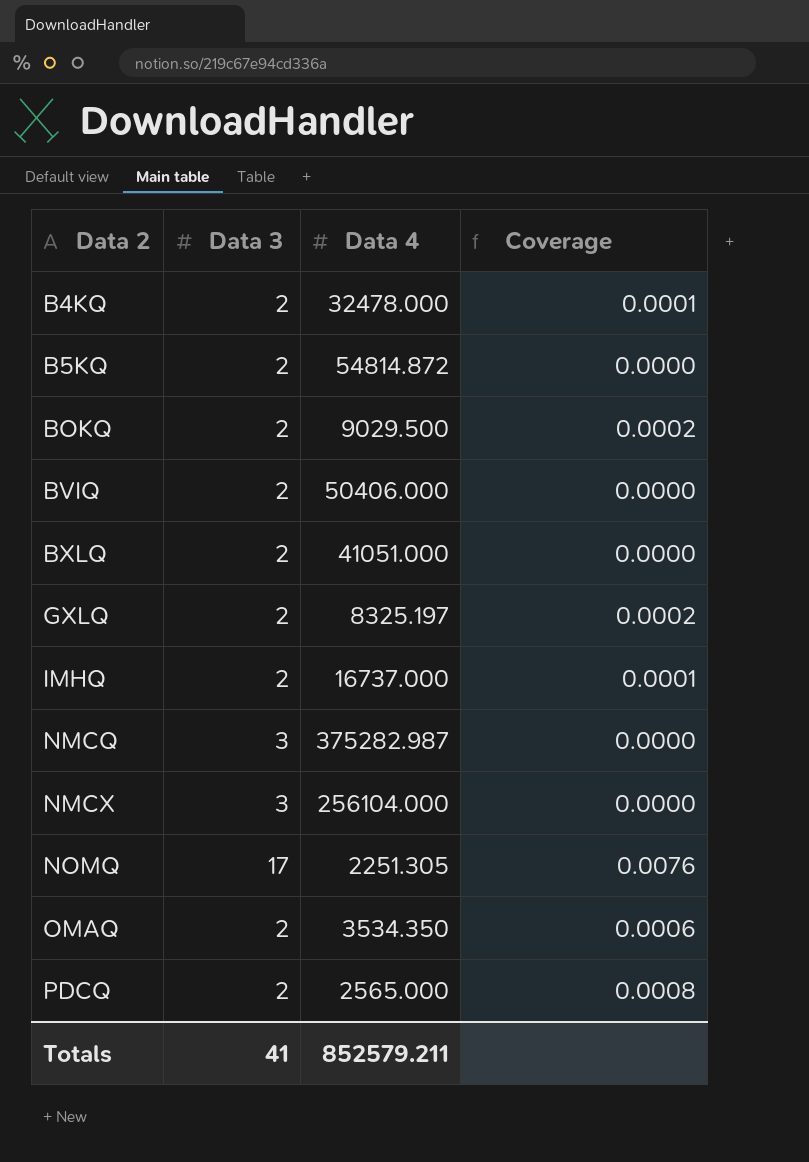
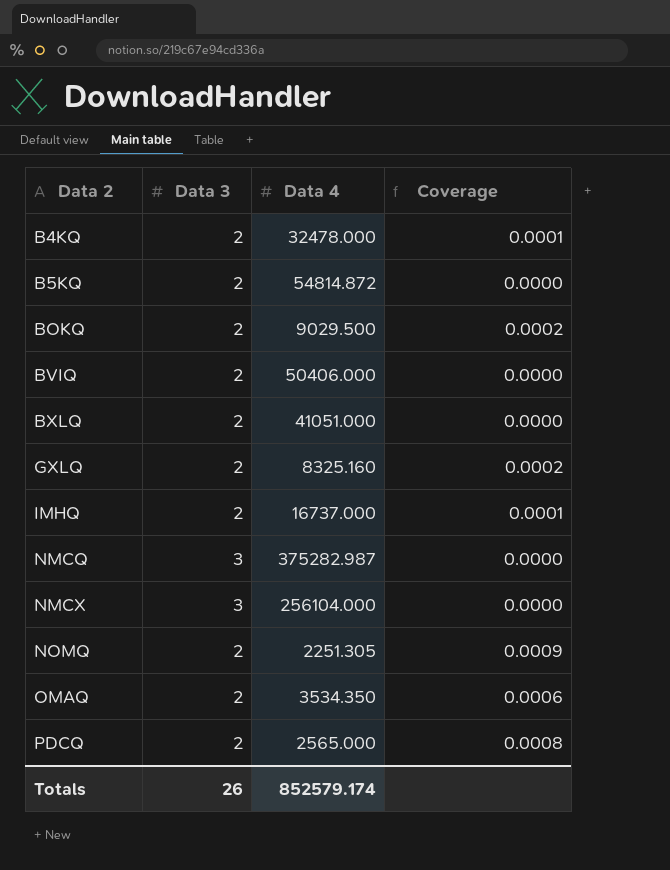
GXLQ | Data 4: 8325.197 -> 8325.160
NOMQ | Data 3: 17 -> 2
NOMQ | Coverage: 0.0076 -> 0.0009
Totals | Data 3: 41 -> 26
Totals | Data 4: 852579.211 -> 852579.174

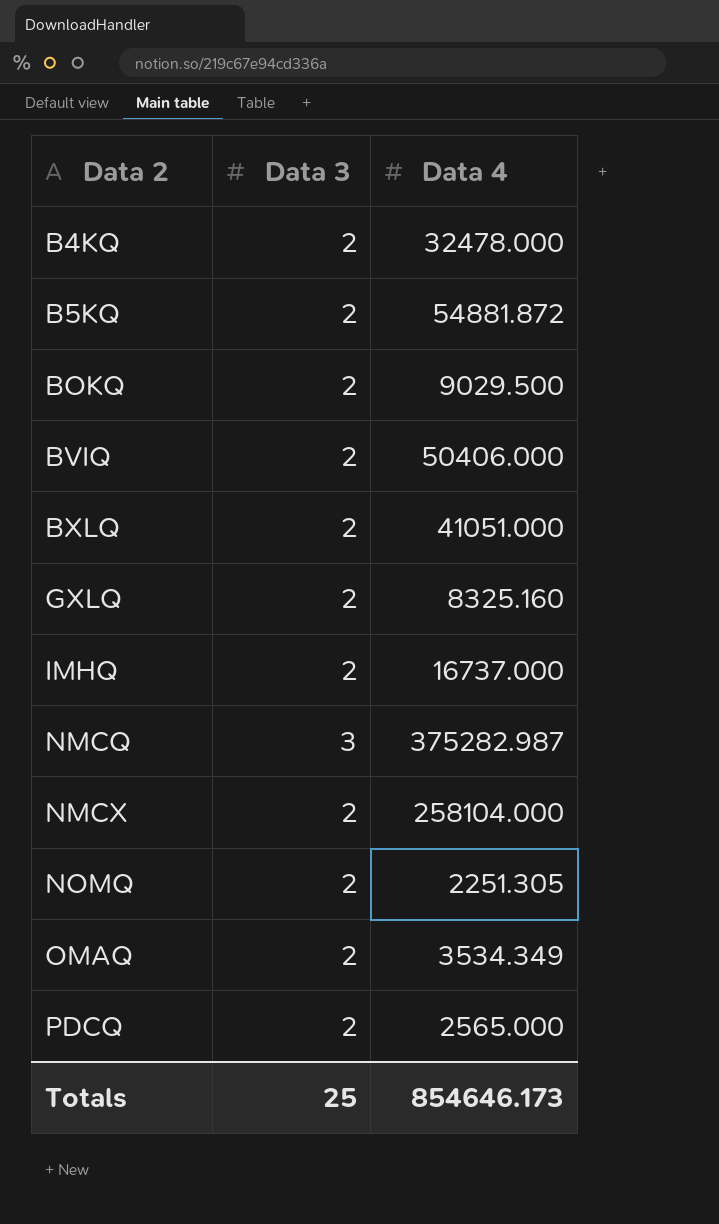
column Coverage | formula: [Data 3] / [Data 4] -> none
B5KQ | Data 4: 54814.872 -> 54881.872
NMCX | Data 3: 3 -> 2
NMCX | Data 4: 256104.000 -> 258104.000
OMAQ | Data 4: 3534.350 -> 3534.349
Totals | Data 3: 26 -> 25
Totals | Data 4: 852579.174 -> 854646.173

